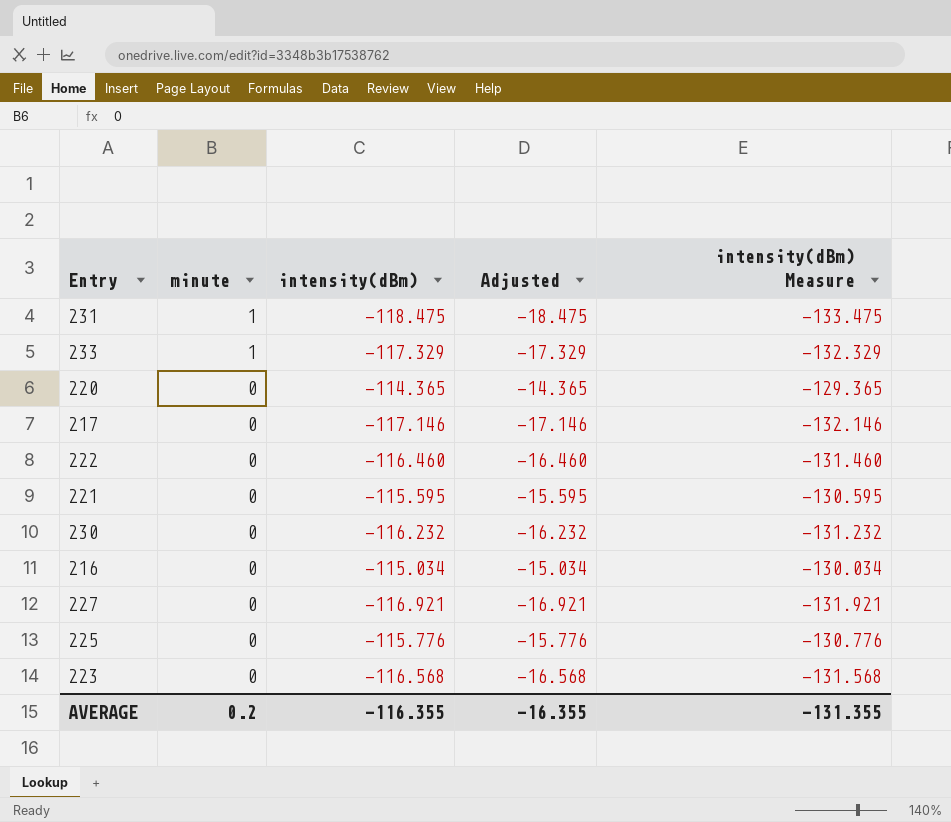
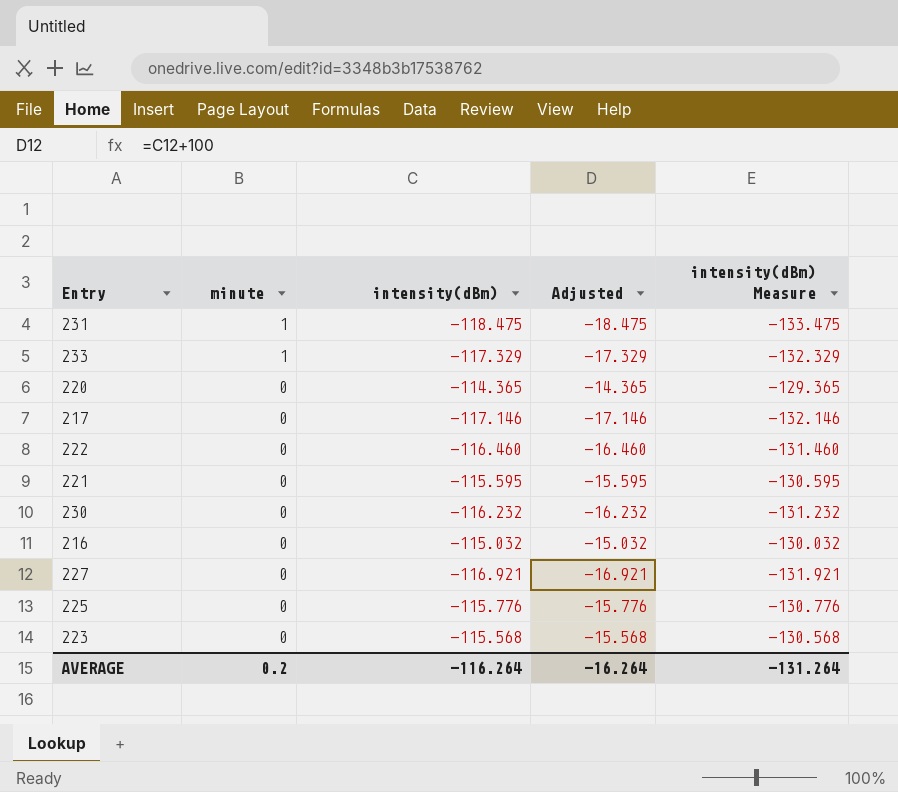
216 | intensity(dBm): -115.034 -> -115.032
216 | Adjusted: -15.034 -> -15.032
216 | intensity(dBm) Measure: -130.034 -> -130.032
223 | intensity(dBm): -116.568 -> -115.568
223 | Adjusted: -16.568 -> -15.568
223 | intensity(dBm) Measure: -131.568 -> -130.568
AVERAGE | intensity(dBm): -116.355 -> -116.264
AVERAGE | Adjusted: -16.355 -> -16.264
AVERAGE | intensity(dBm) Measure: -131.355 -> -131.264

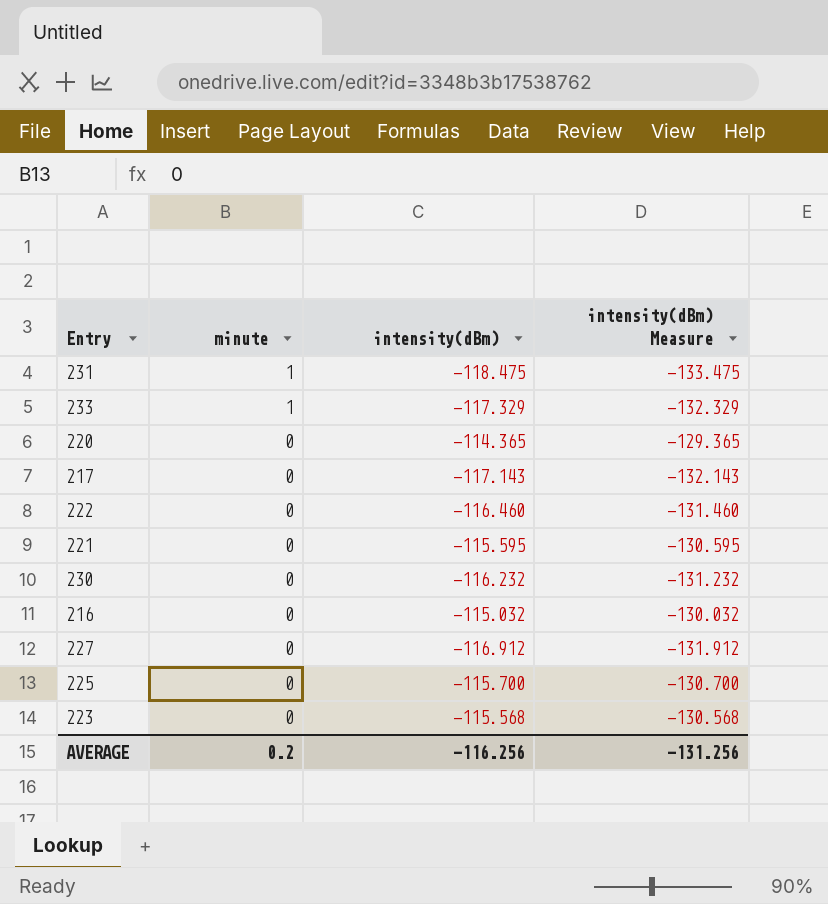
column Adjusted | formula: [intensity(dBm)] + 100 -> none
217 | intensity(dBm): -117.146 -> -117.143
217 | intensity(dBm) Measure: -132.146 -> -132.143
227 | intensity(dBm): -116.921 -> -116.912
227 | intensity(dBm) Measure: -131.921 -> -131.912
225 | intensity(dBm): -115.776 -> -115.700
225 | intensity(dBm) Measure: -130.776 -> -130.700
AVERAGE | intensity(dBm): -116.264 -> -116.256
AVERAGE | intensity(dBm) Measure: -131.264 -> -131.256

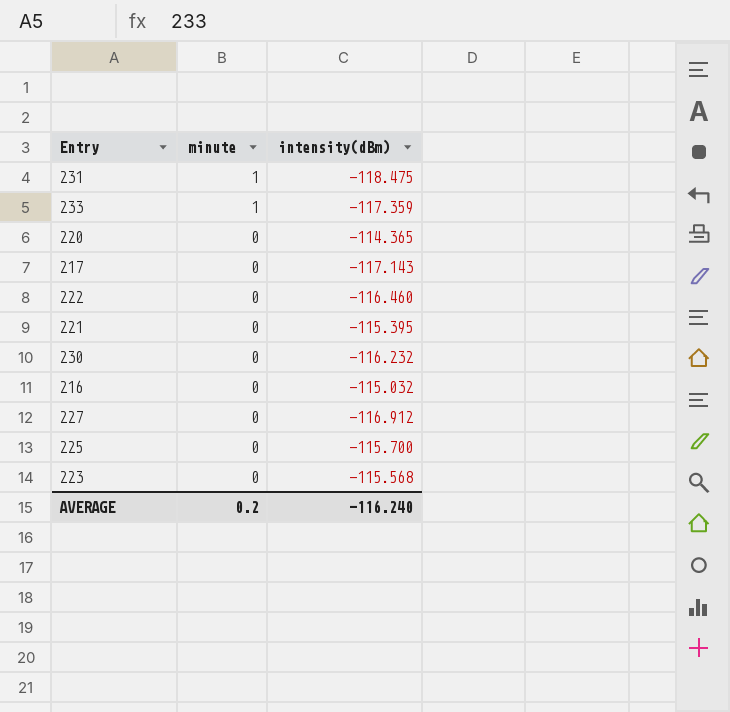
column intensity(dBm) Measure | formula: [intensity(dBm)] - 15 -> none
233 | intensity(dBm): -117.329 -> -117.359
221 | intensity(dBm): -115.595 -> -115.395
AVERAGE | intensity(dBm): -116.256 -> -116.240

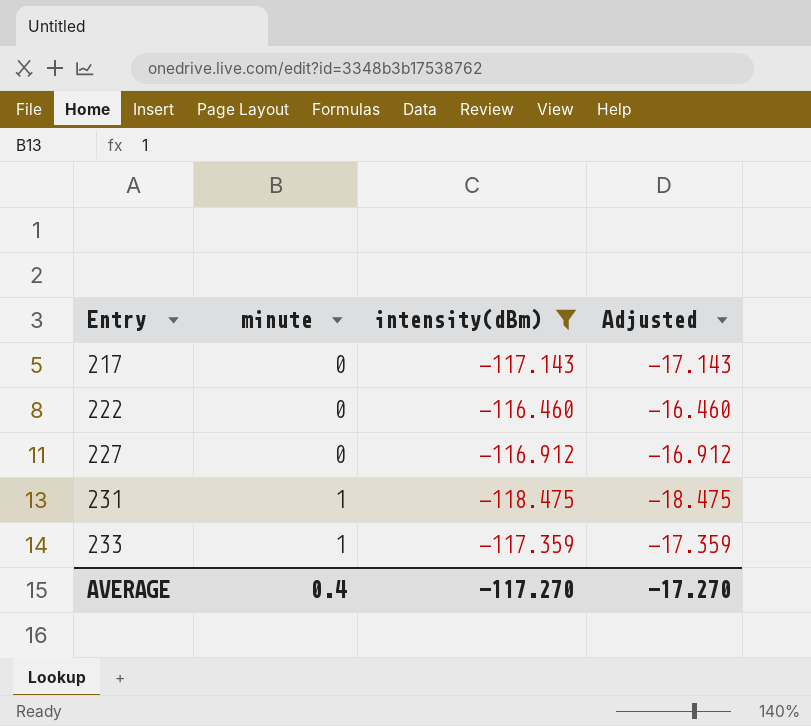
filter: none -> intensity(dBm) <= -116.460
row order: minute descending -> Entry ascending
column Adjusted | formula: none -> [intensity(dBm)] + 100
AVERAGE | minute: 0.2 -> 0.4
AVERAGE | intensity(dBm): -116.240 -> -117.270

